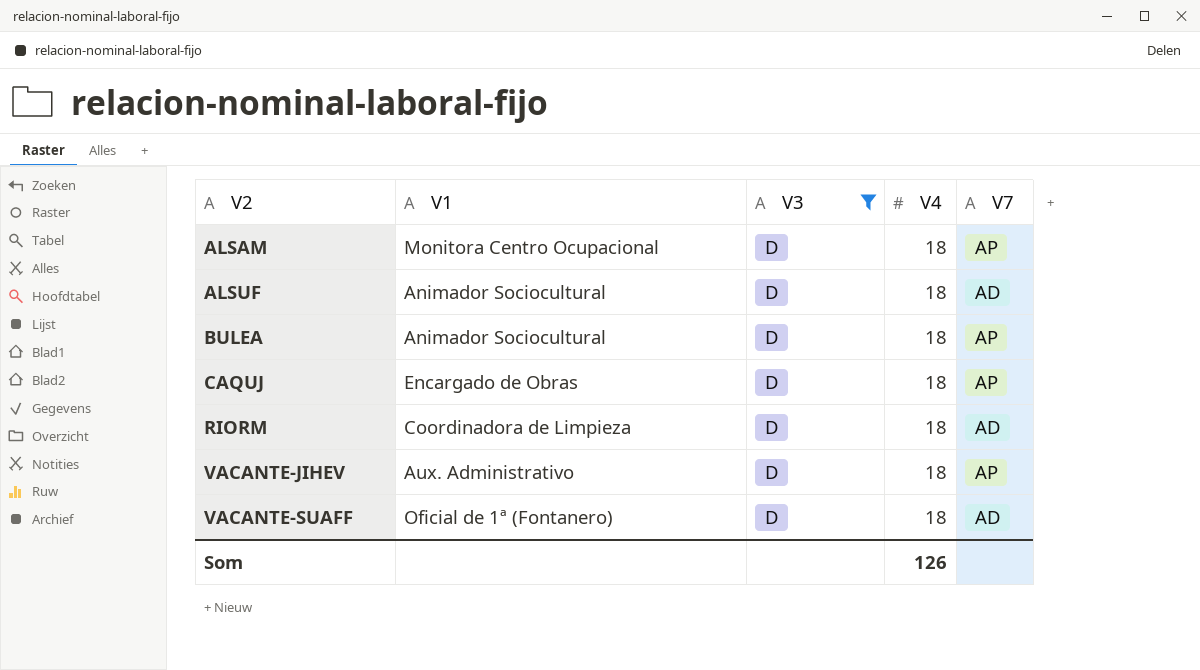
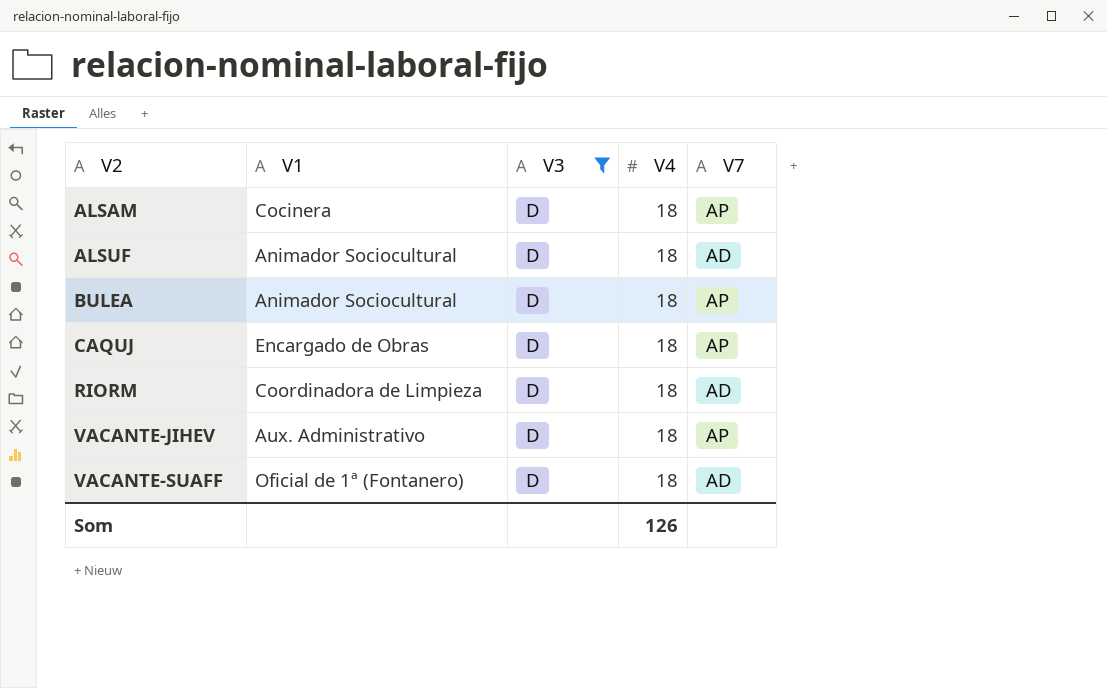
ALSAM | V1: Monitora Centro Ocupacional -> Cocinera

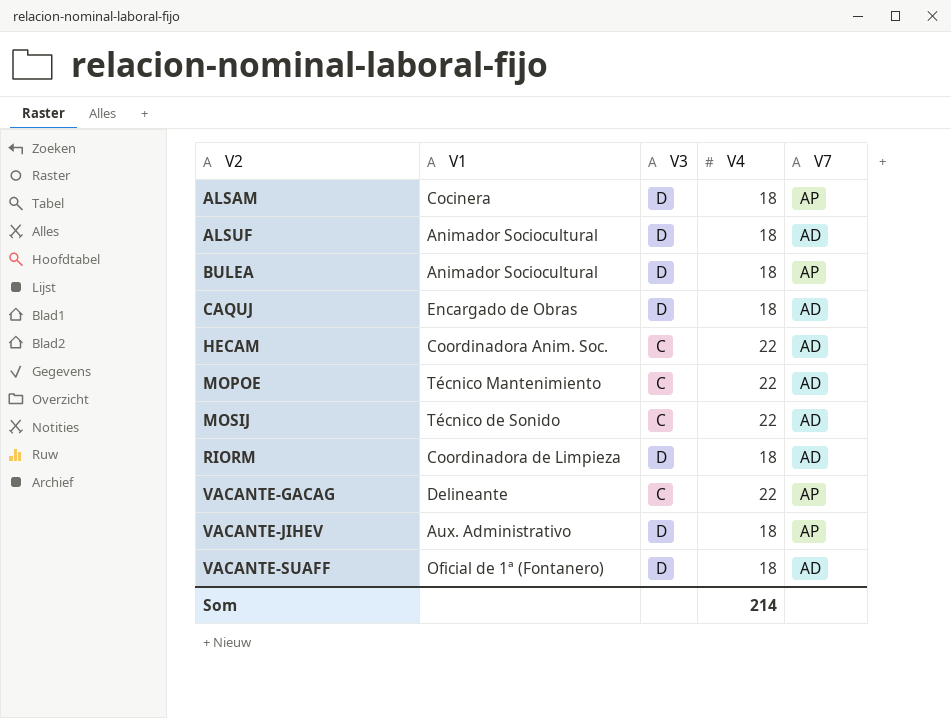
filter: V3 = D -> none
CAQUJ | V7: AP -> AD
Som | V4: 126 -> 214

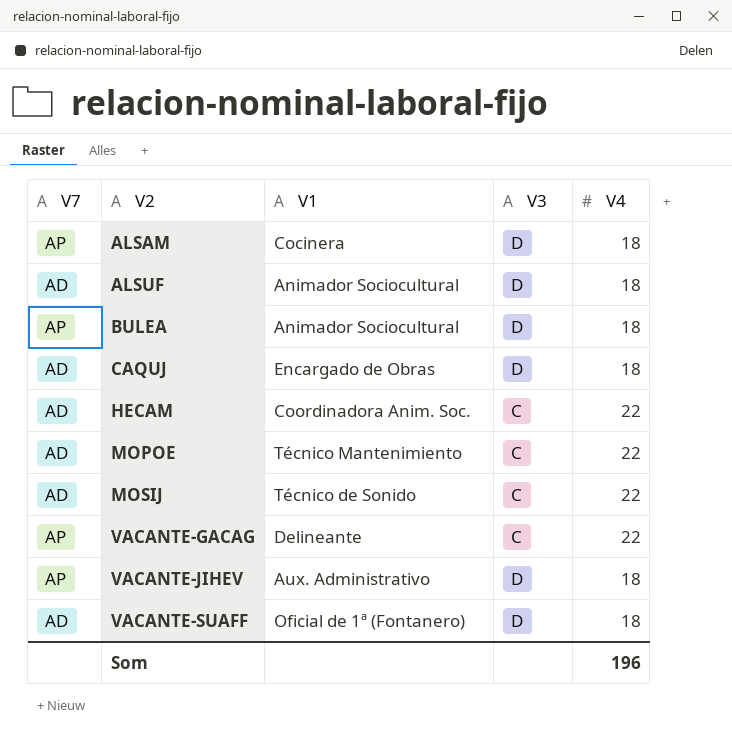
column V7 | position: 5 -> 1
row RIORM: Coordinadora de Limpieza | D | 18 | AD -> none
Som | V4: 214 -> 196

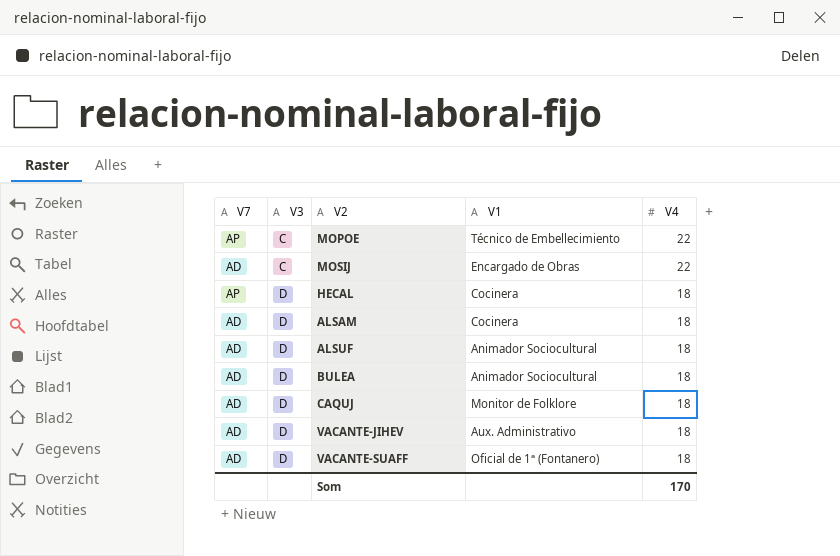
row order: V2 ascending -> V3 ascending
column V3 | position: 4 -> 2
row HECAM: AD | Coordinadora Anim. Soc. | C | 22 -> none
row VACANTE-GACAG: AP | Delineante | C | 22 -> none
MOPOE | V7: AD -> AP
MOPOE | V1: Técnico Mantenimiento -> Técnico de Embellecimiento
MOSIJ | V1: Técnico de Sonido -> Encargado de Obras
row HECAL: none -> AP | D | Cocinera | 18
ALSAM | V7: AP -> AD
BULEA | V7: AP -> AD
CAQUJ | V1: Encargado de Obras -> Monitor de Folklore
VACANTE-JIHEV | V7: AP -> AD
Som | V4: 196 -> 170

